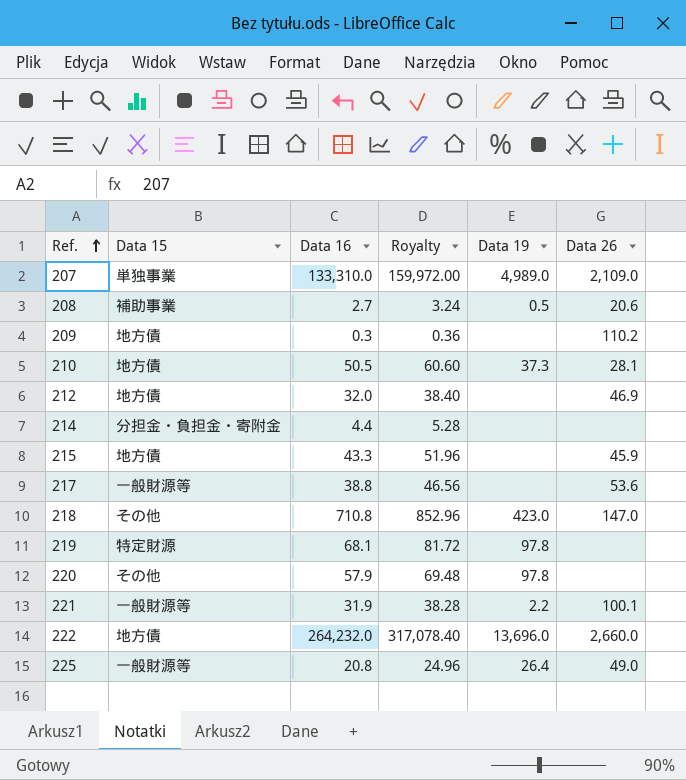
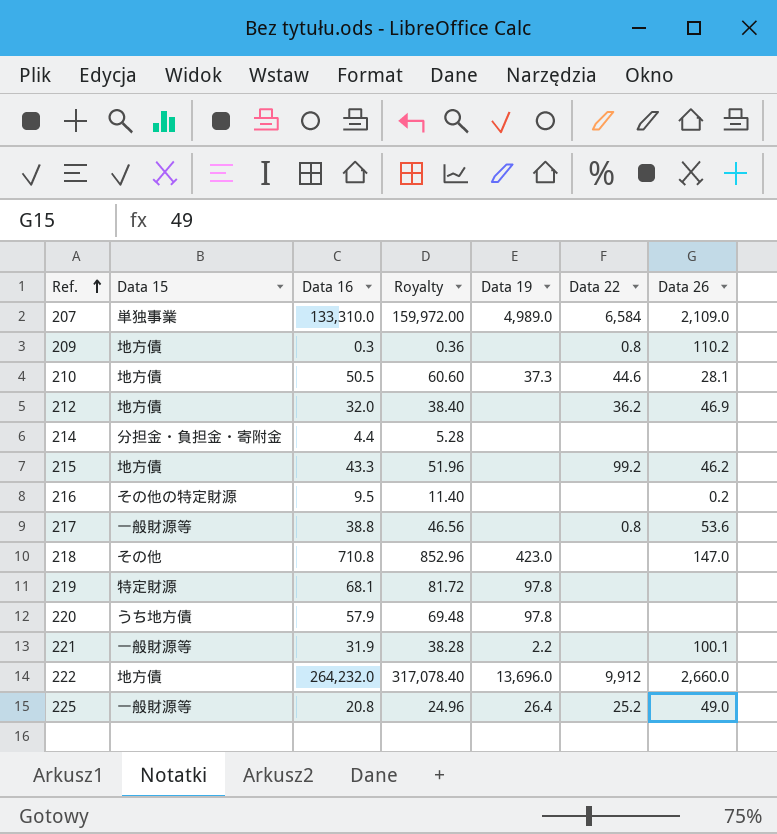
column Data 22 | position: none -> 6
row 208: 補助事業 | 2.7 | 3.24 | 0.5 | 20.6 -> none
215 | Data 26: 45.9 -> 46.2
row 216: none -> その他の特定財源 | 9.5 | 11.40 | none | none | 0.2
220 | Data 15: その他 -> うち地方債

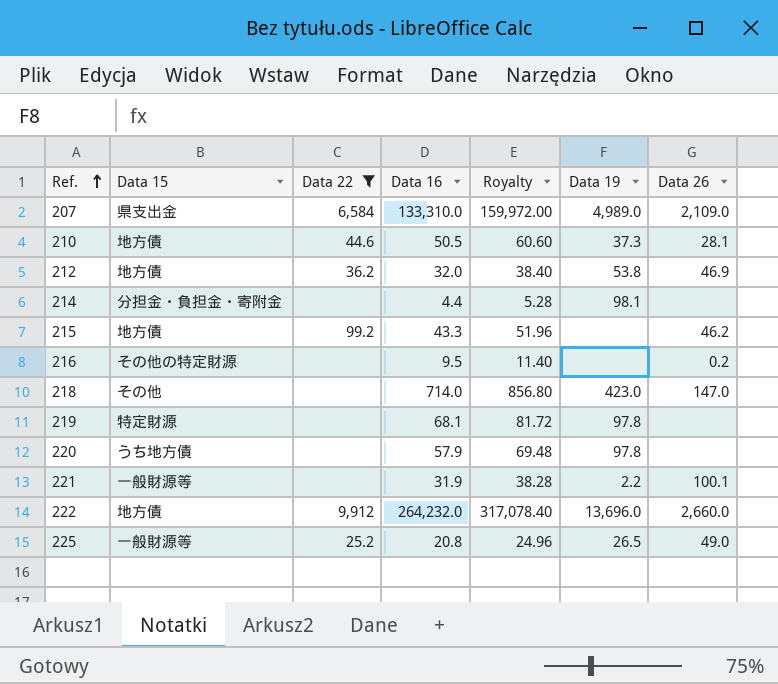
filter: none -> Data 22 != 0.8
column Data 22 | position: 6 -> 3
207 | Data 15: 単独事業 -> 県支出金
212 | Data 19: none -> 53.8
214 | Data 19: none -> 98.1
218 | Data 16: 710.8 -> 714.0
218 | Royalty: 852.96 -> 856.80
225 | Data 19: 26.4 -> 26.5

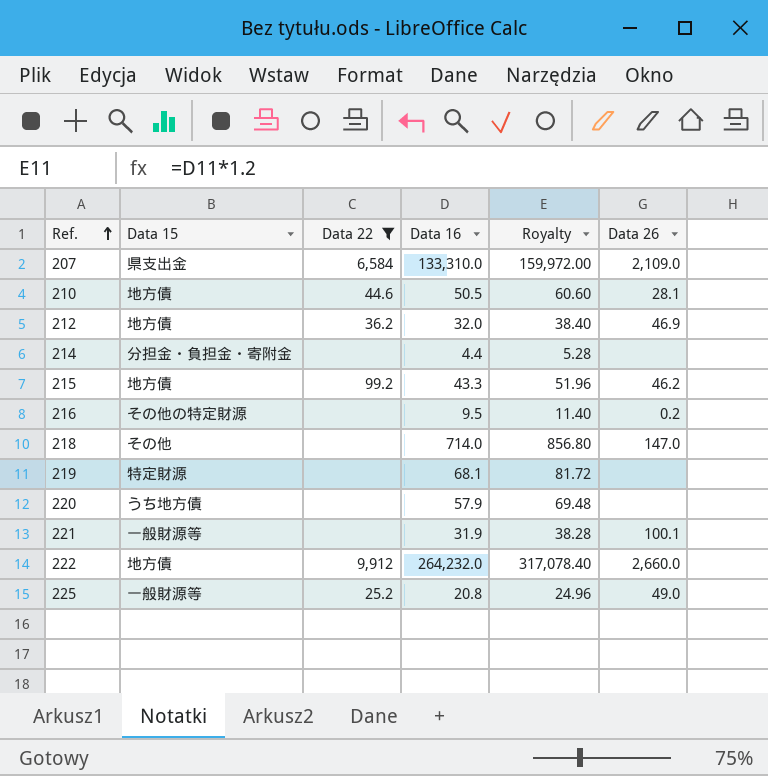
column Data 19 | position: 6 -> none

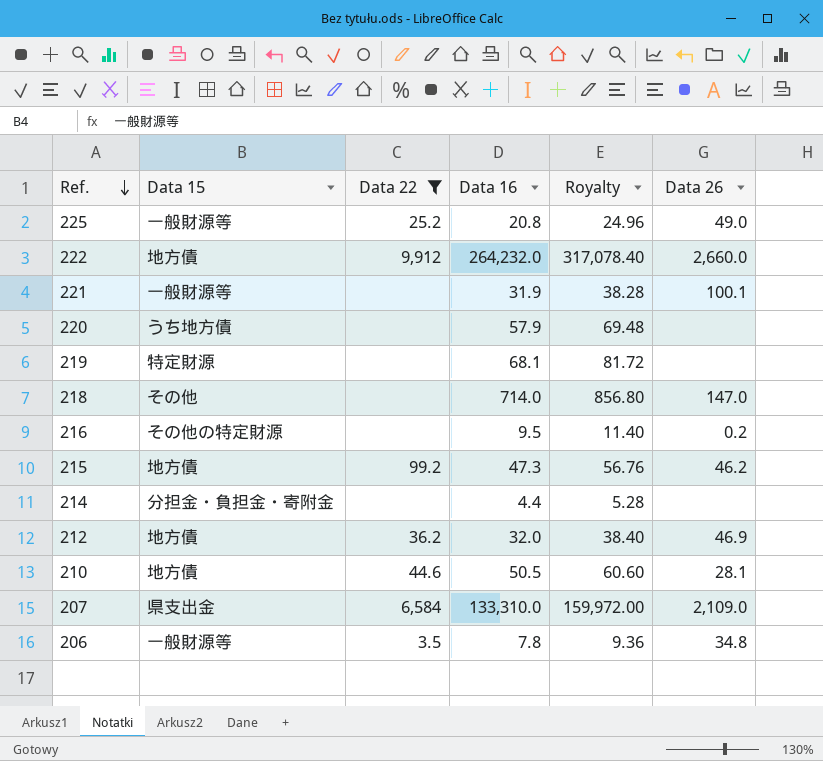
row order: Ref. ascending -> Ref. descending
215 | Data 16: 43.3 -> 47.3
215 | Royalty: 51.96 -> 56.76
row 206: none -> 一般財源等 | 3.5 | 7.8 | 9.36 | 34.8

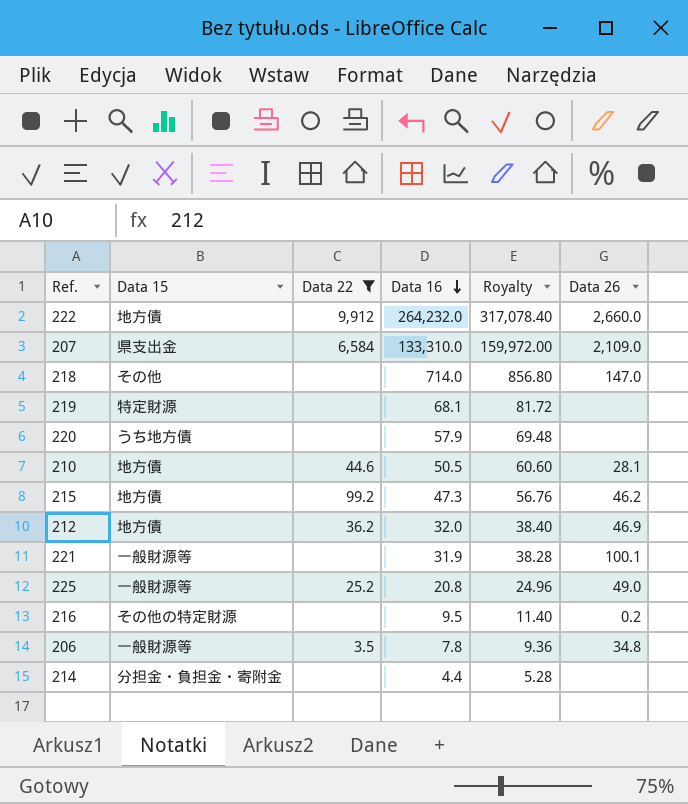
row order: Ref. descending -> Data 16 descending

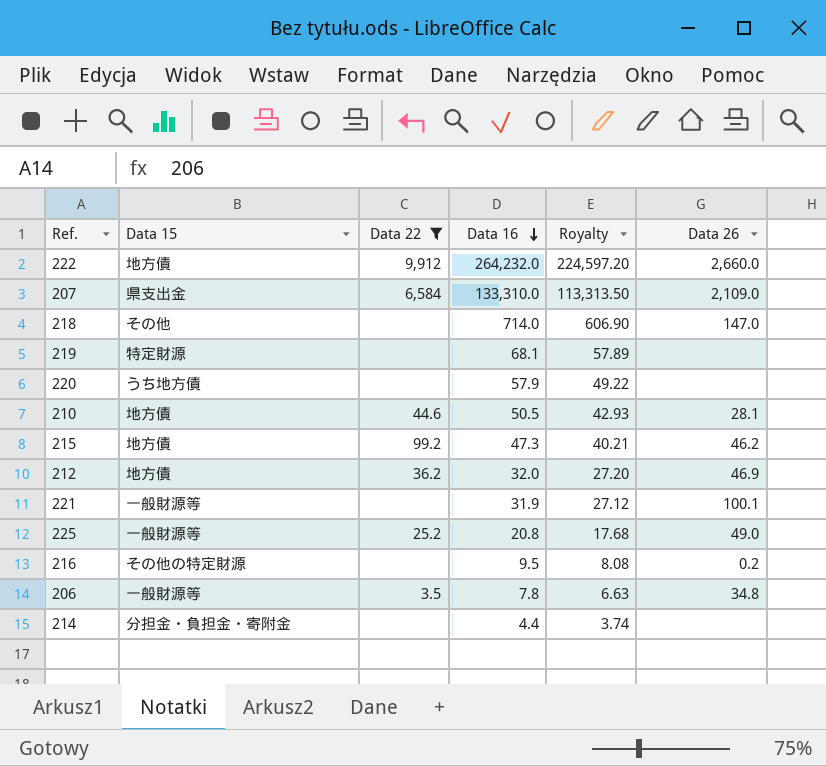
column Royalty | formula: [Data 16] * 1.2 -> [Data 16] * 0.85

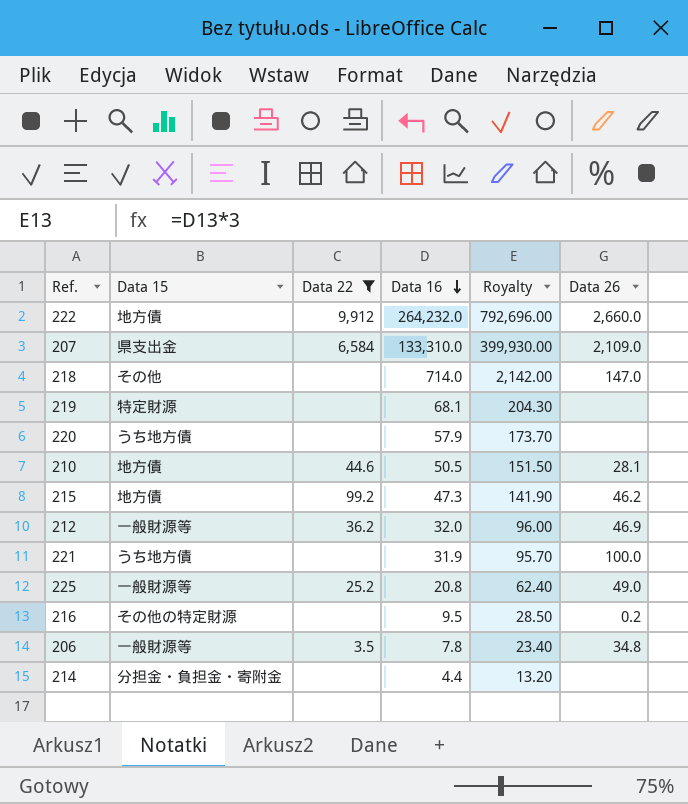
column Royalty | formula: [Data 16] * 0.85 -> [Data 16] * 3
212 | Data 15: 地方債 -> 一般財源等
221 | Data 15: 一般財源等 -> うち地方債
221 | Data 26: 100.1 -> 100.0

